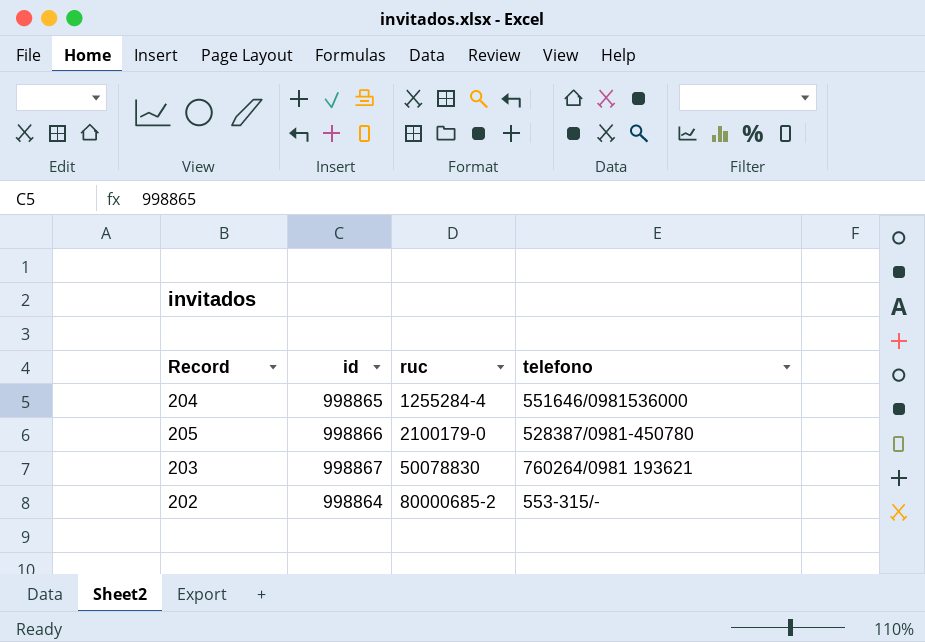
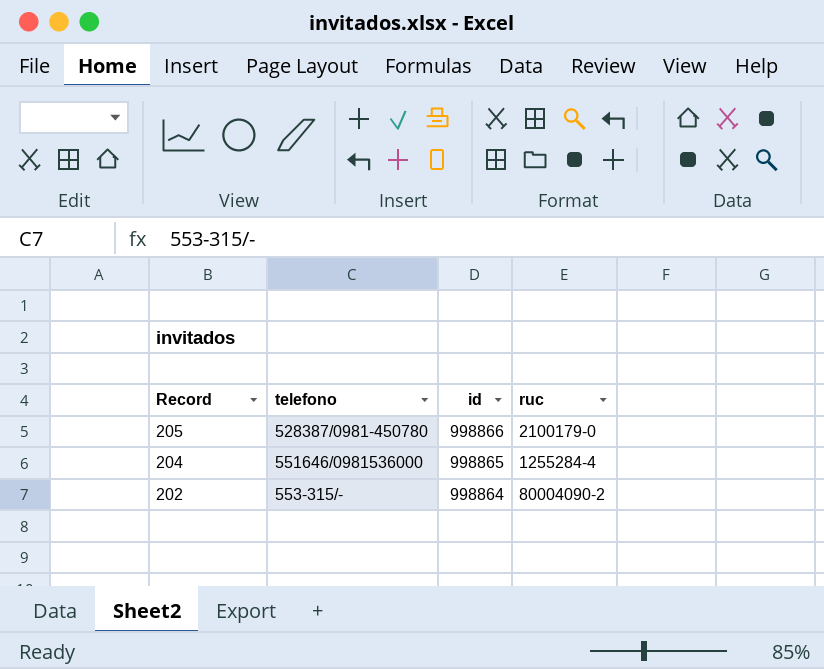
row order: ruc ascending -> Record descending
column telefono | position: 4 -> 2
row 203: 998867 | 50078830 | 760264/0981 193621 -> none
202 | ruc: 80000685-2 -> 80004090-2

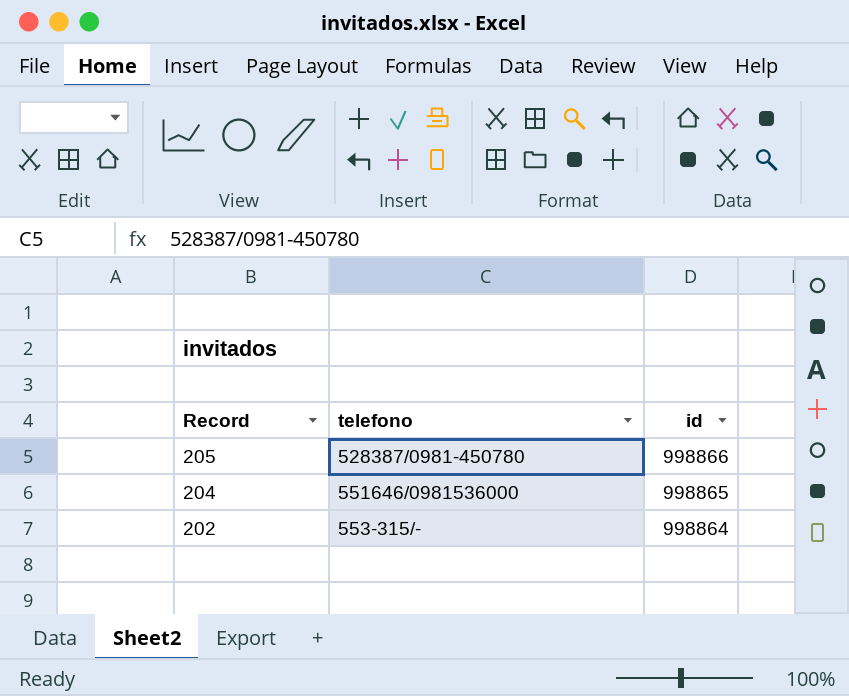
column ruc | position: 4 -> none

